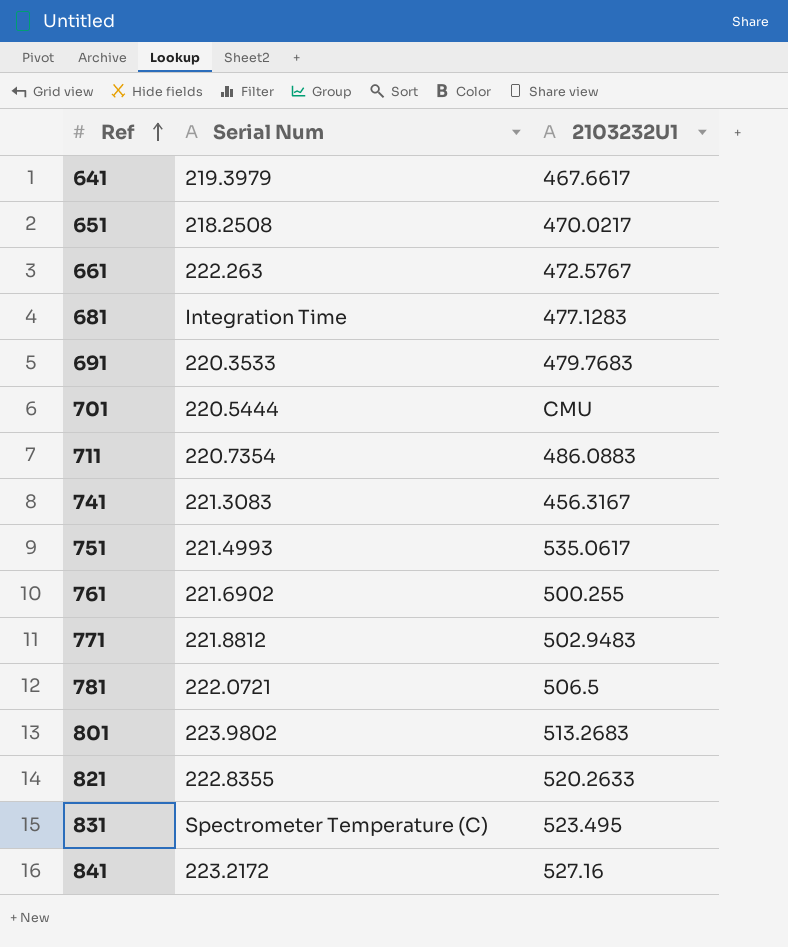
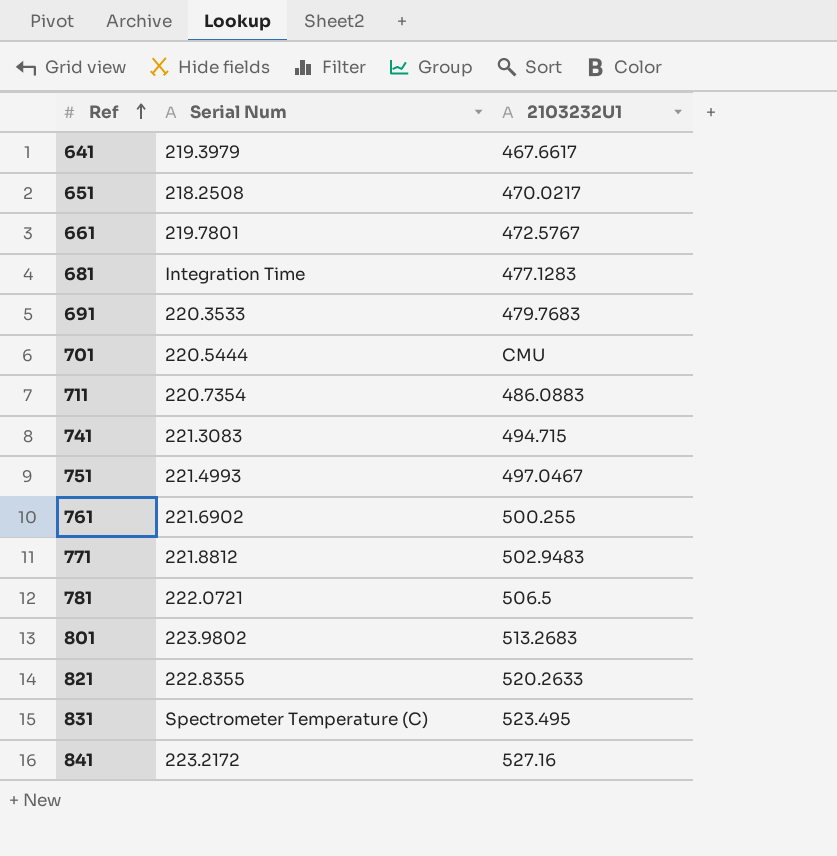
661 | Serial Num: 222.263 -> 219.7801
741 | 2103232U1: 456.3167 -> 494.715
751 | 2103232U1: 535.0617 -> 497.0467

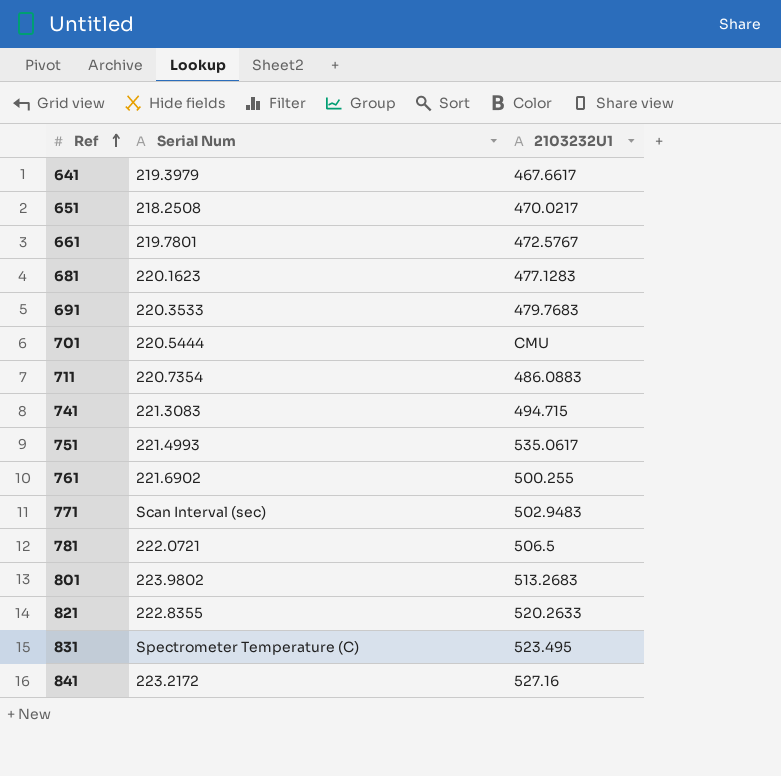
681 | Serial Num: Integration Time -> 220.1623
751 | 2103232U1: 497.0467 -> 535.0617
771 | Serial Num: 221.8812 -> Scan Interval (sec)

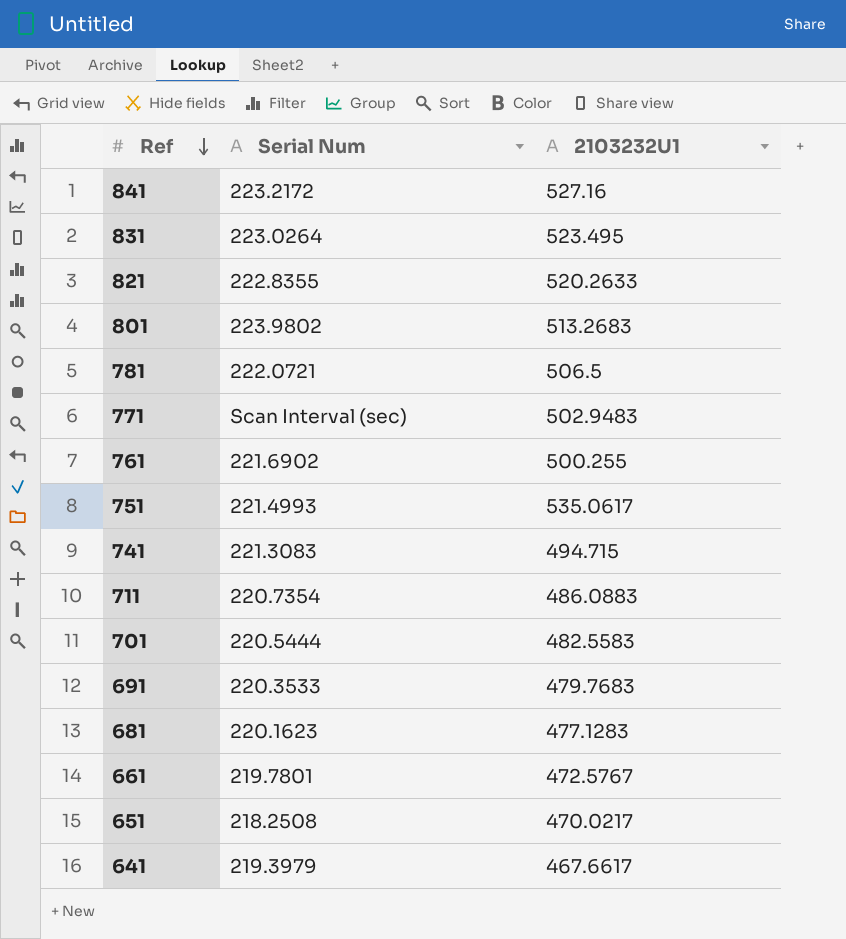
row order: Ref ascending -> Ref descending
831 | Serial Num: Spectrometer Temperature (C) -> 223.0264
701 | 2103232U1: CMU -> 482.5583

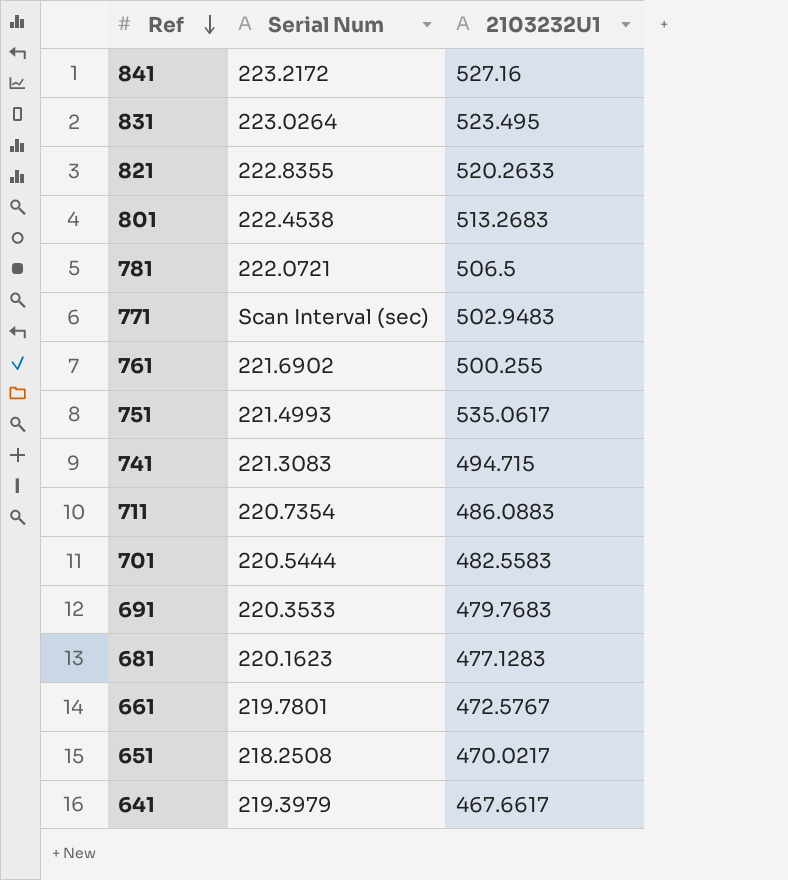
801 | Serial Num: 223.9802 -> 222.4538

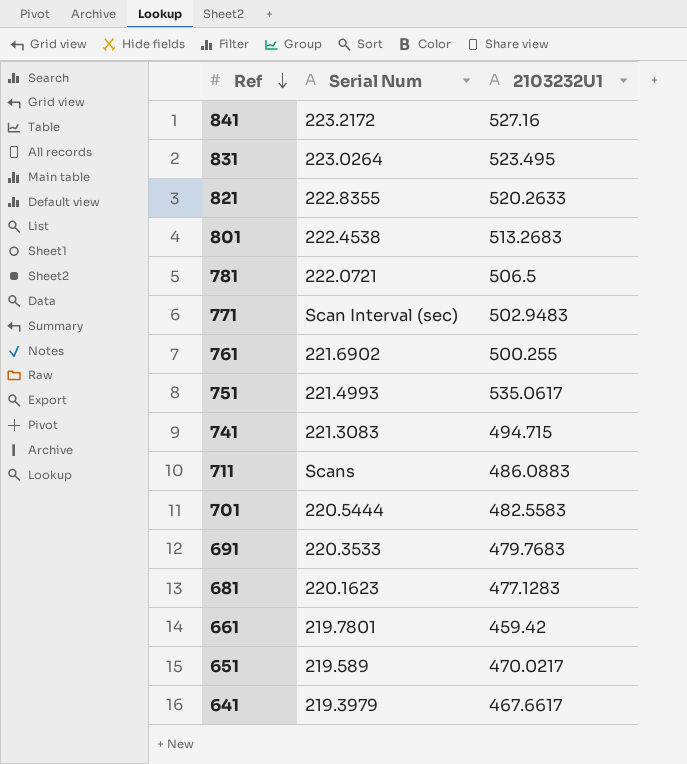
711 | Serial Num: 220.7354 -> Scans
661 | 2103232U1: 472.5767 -> 459.42
651 | Serial Num: 218.2508 -> 219.589

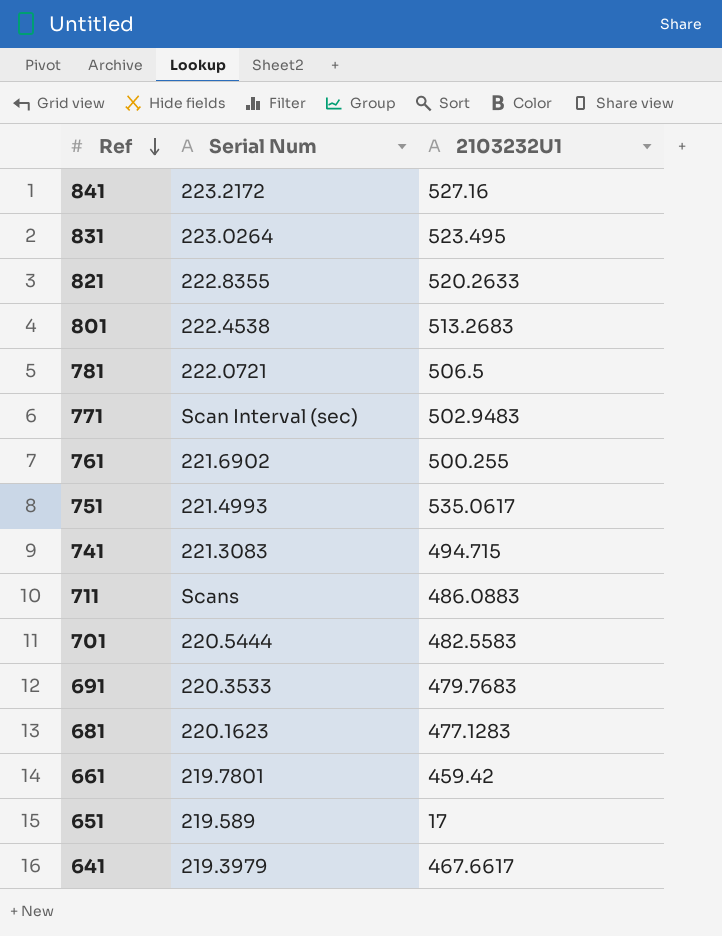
651 | 2103232U1: 470.0217 -> 17

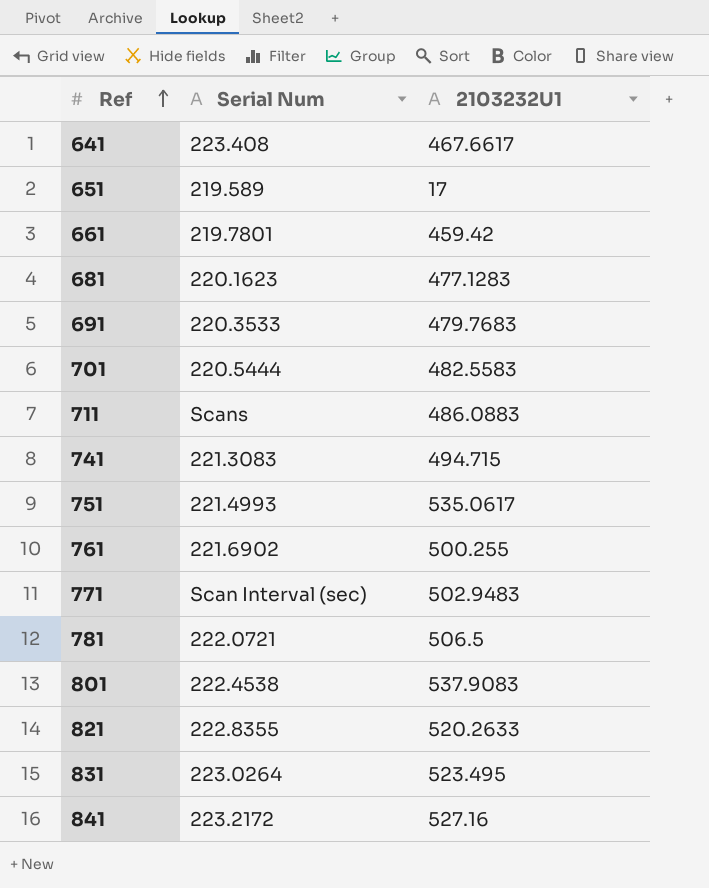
row order: Ref descending -> Ref ascending
641 | Serial Num: 219.3979 -> 223.408
801 | 2103232U1: 513.2683 -> 537.9083

